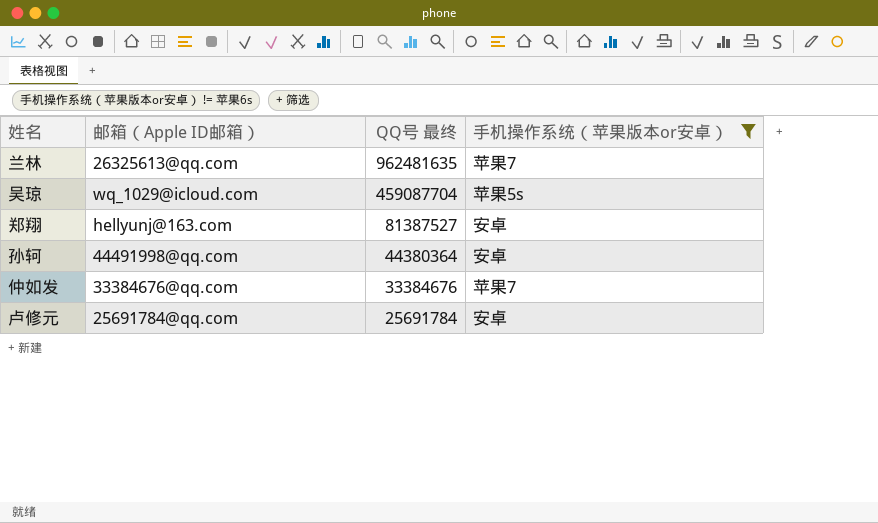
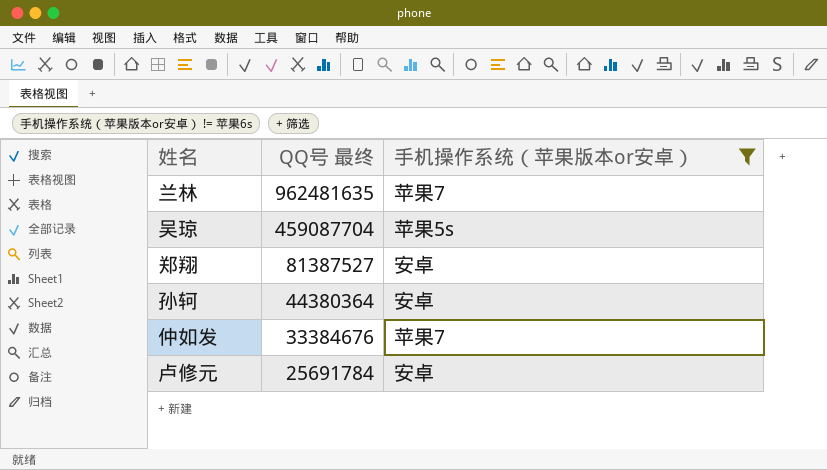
column 邮箱（Apple ID邮箱） | position: 2 -> none

